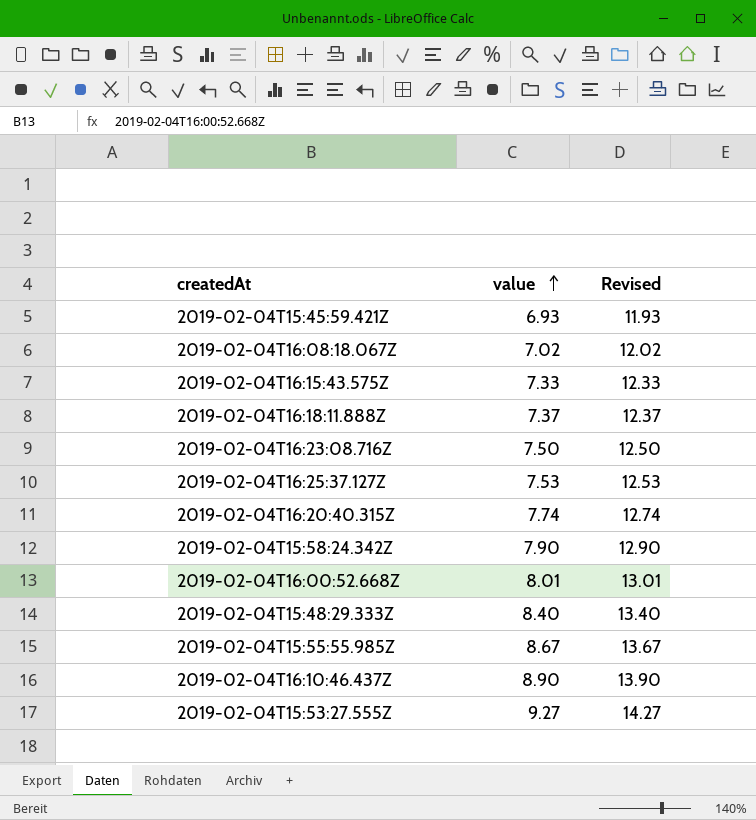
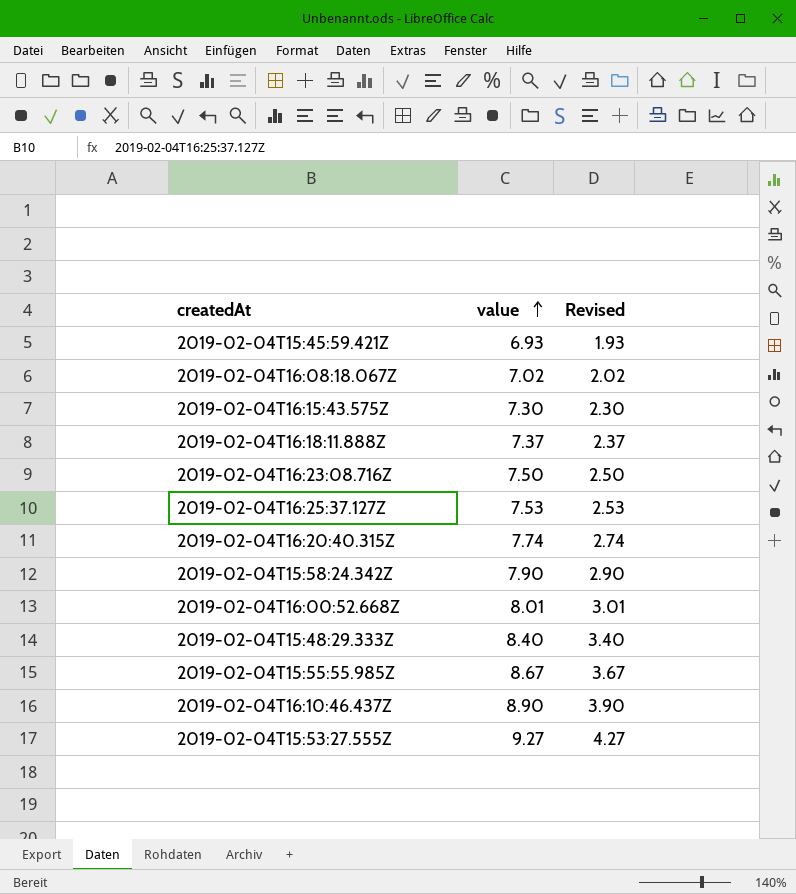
column Revised | formula: [value] + 5 -> [value] - 5
2019-02-04T16:15:43.575Z | value: 7.33 -> 7.30

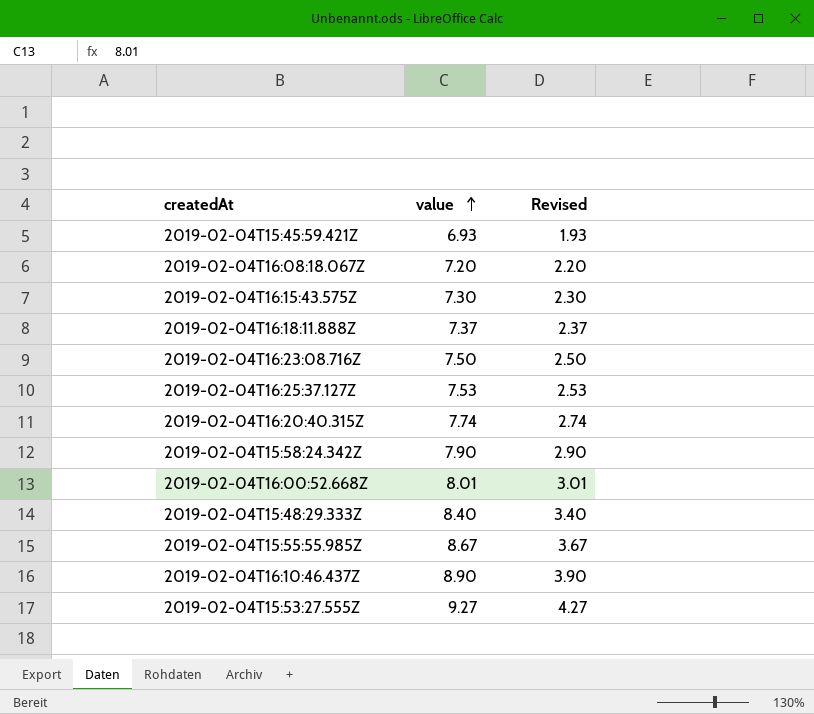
2019-02-04T16:08:18.067Z | value: 7.02 -> 7.20
2019-02-04T16:08:18.067Z | Revised: 2.02 -> 2.20

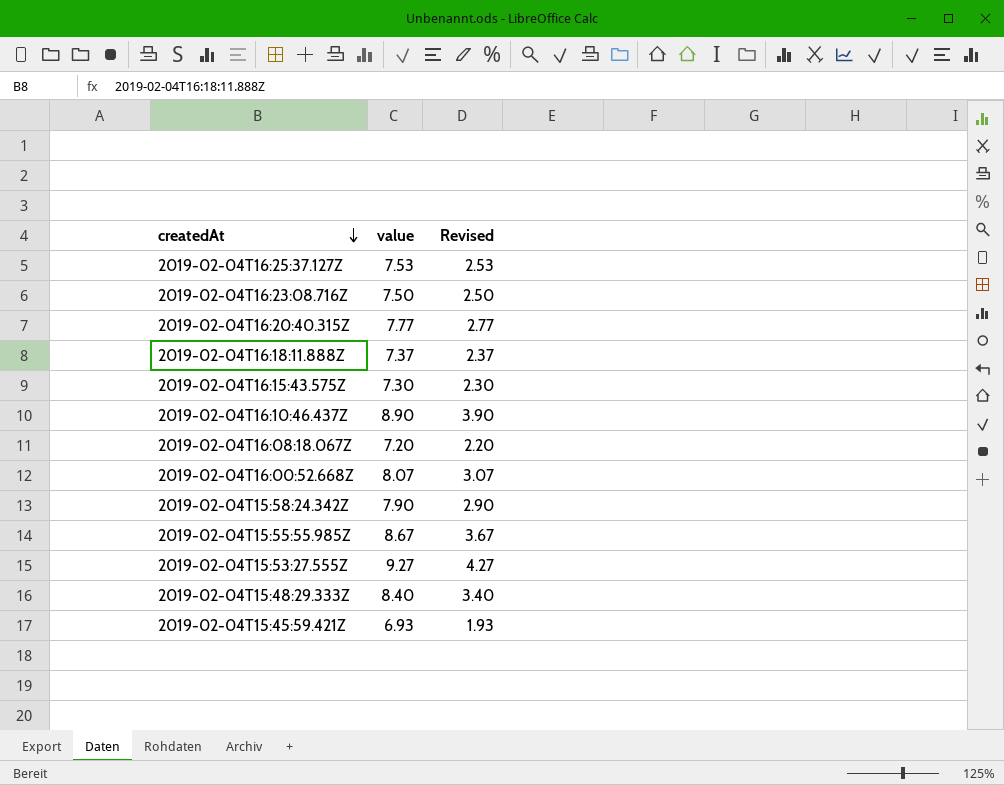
row order: value ascending -> createdAt descending
2019-02-04T16:20:40.315Z | value: 7.74 -> 7.77
2019-02-04T16:20:40.315Z | Revised: 2.74 -> 2.77
2019-02-04T16:00:52.668Z | value: 8.01 -> 8.07
2019-02-04T16:00:52.668Z | Revised: 3.01 -> 3.07

